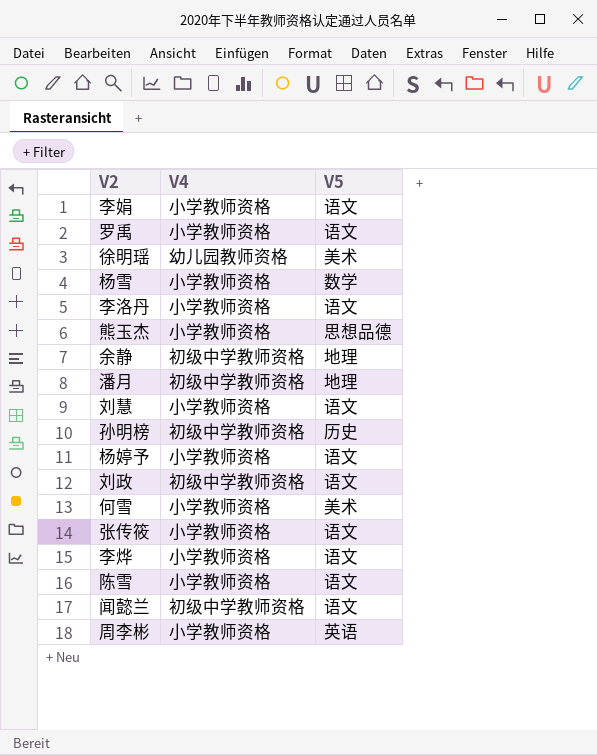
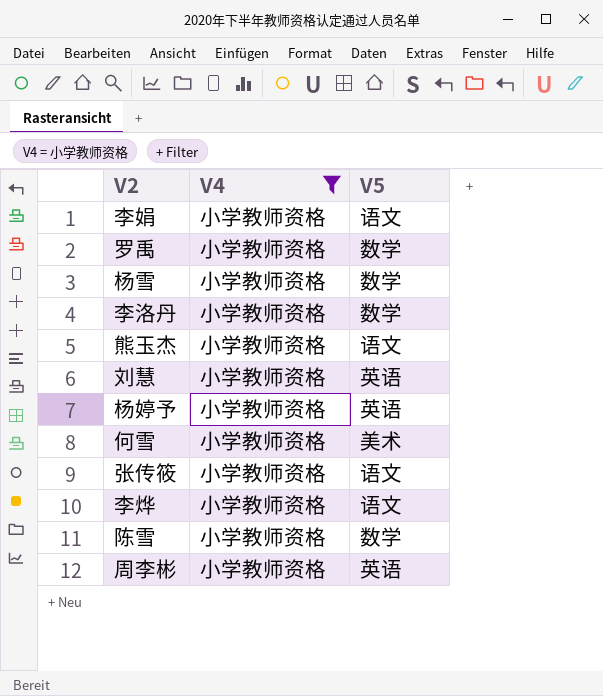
filter: none -> V4 = 小学教师资格
罗禹 | V5: 语文 -> 数学
李洛丹 | V5: 语文 -> 数学
熊玉杰 | V5: 思想品德 -> 语文
刘慧 | V5: 语文 -> 英语
杨婷予 | V5: 语文 -> 英语
陈雪 | V5: 语文 -> 数学

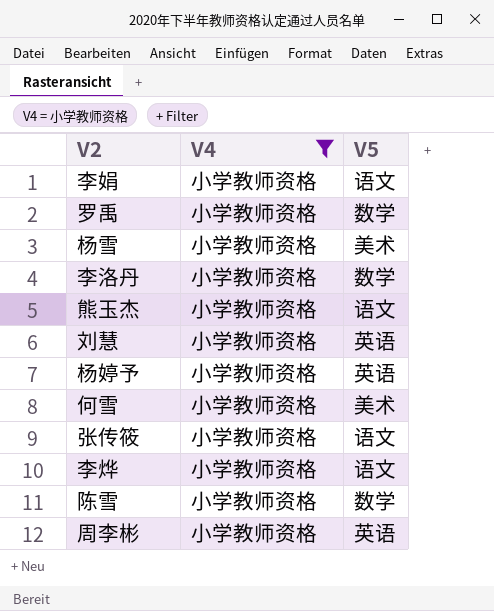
杨雪 | V5: 数学 -> 美术

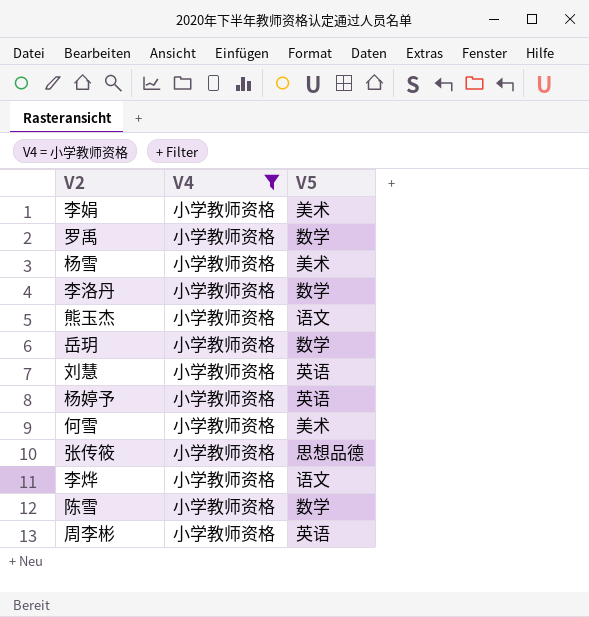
李娟 | V5: 语文 -> 美术
row 岳玥: none -> 小学教师资格 | 数学
张传筱 | V5: 语文 -> 思想品德

